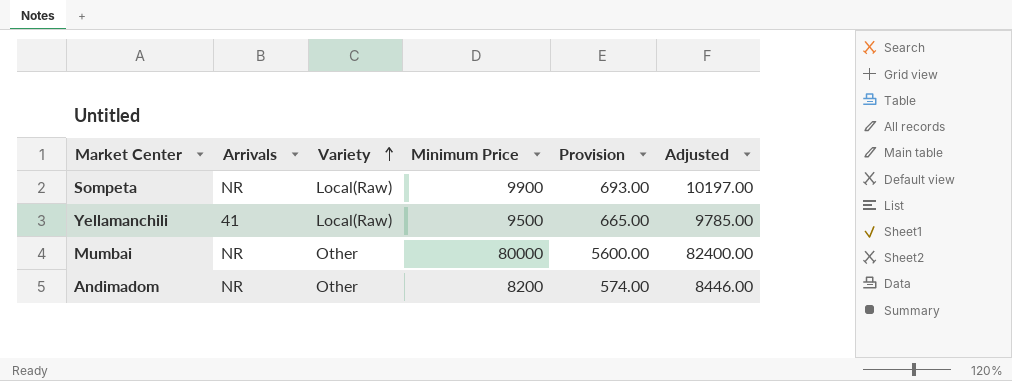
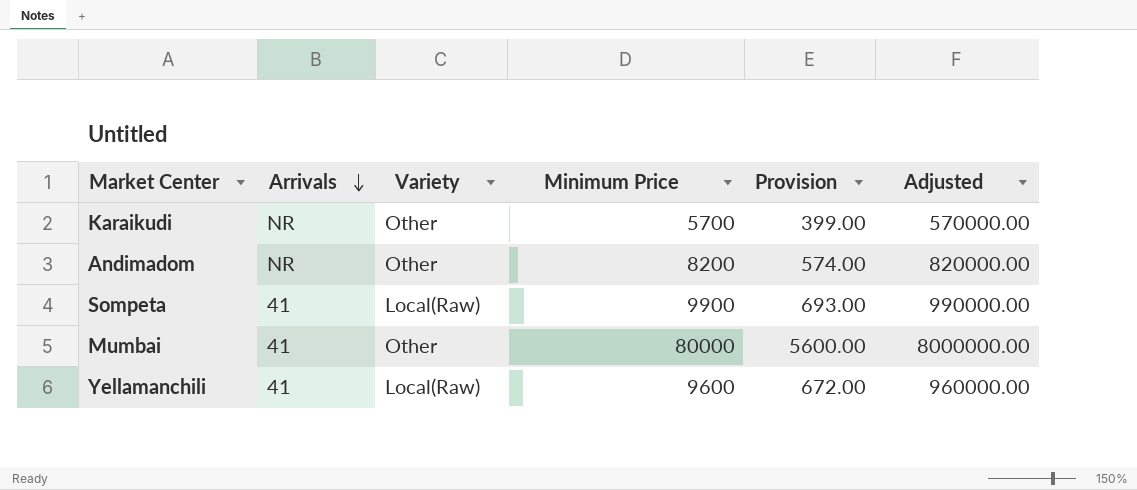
row order: Variety ascending -> Arrivals descending
column Adjusted | formula: [Minimum Price] * 1.03 -> [Minimum Price] * 100
row Karaikudi: none -> NR | Other | 5700 | 399.00 | 570000.00
Sompeta | Arrivals: NR -> 41
Mumbai | Arrivals: NR -> 41
Yellamanchili | Minimum Price: 9500 -> 9600
Yellamanchili | Provision: 665.00 -> 672.00

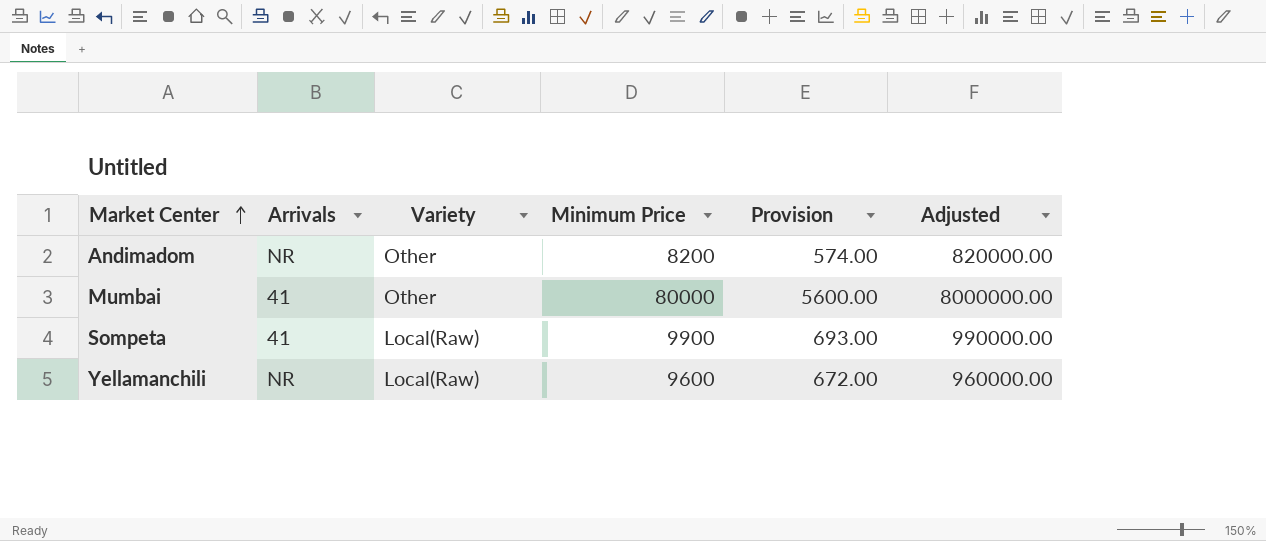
row order: Arrivals descending -> Market Center ascending
row Karaikudi: NR | Other | 5700 | 399.00 | 570000.00 -> none
Yellamanchili | Arrivals: 41 -> NR

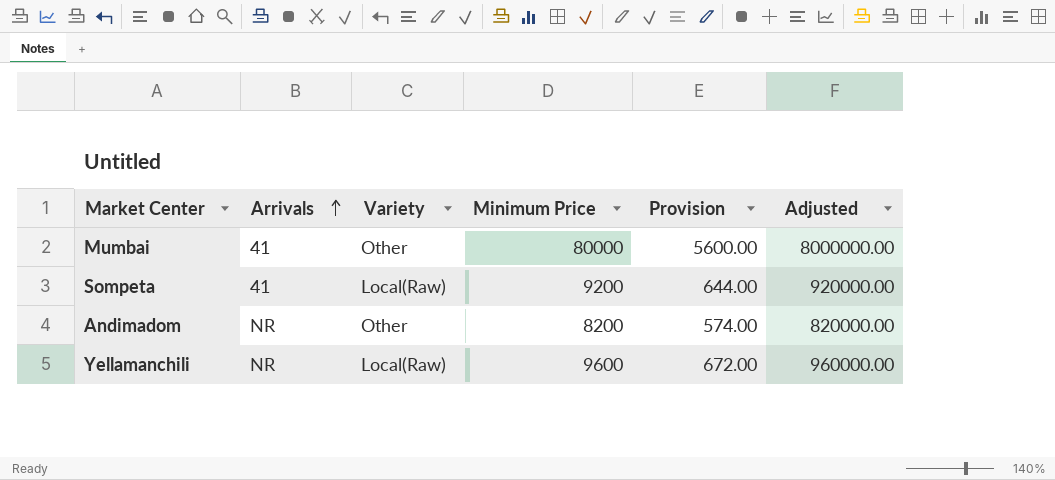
row order: Market Center ascending -> Arrivals ascending
Sompeta | Minimum Price: 9900 -> 9200
Sompeta | Provision: 693.00 -> 644.00
Sompeta | Adjusted: 990000.00 -> 920000.00

